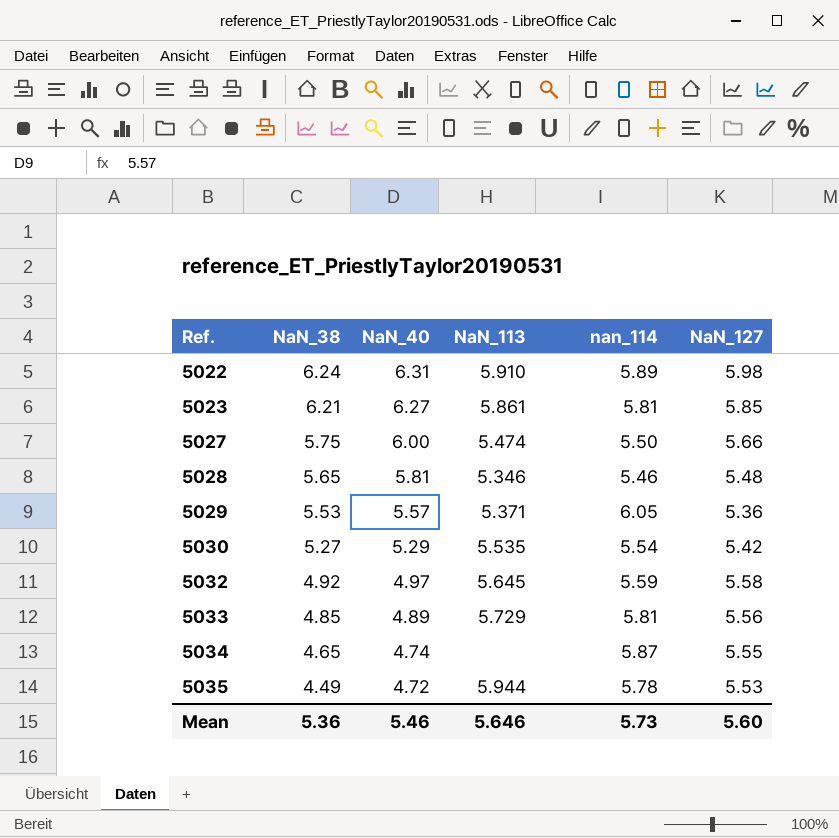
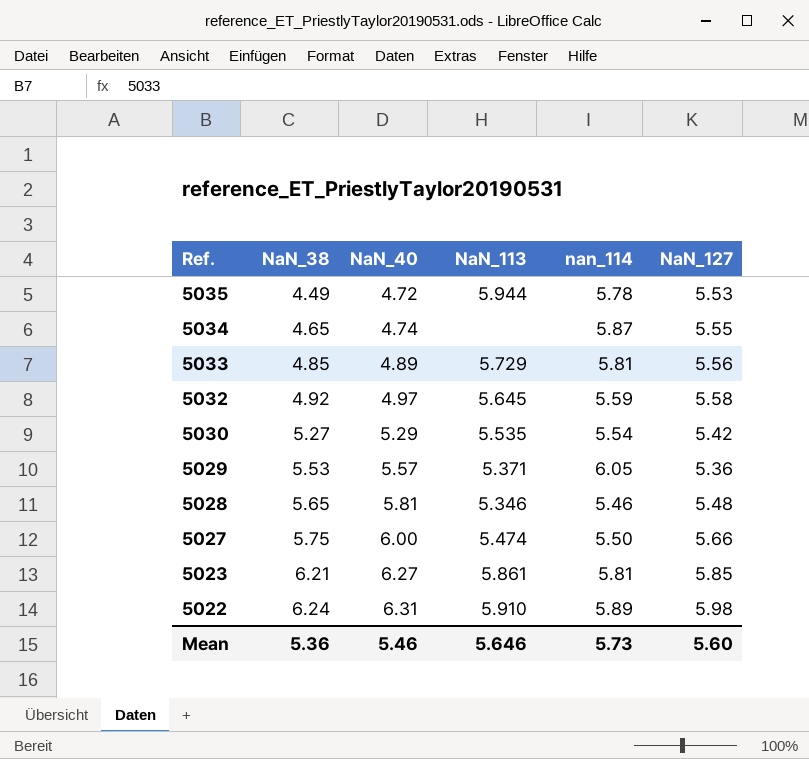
row order: Ref. ascending -> Ref. descending

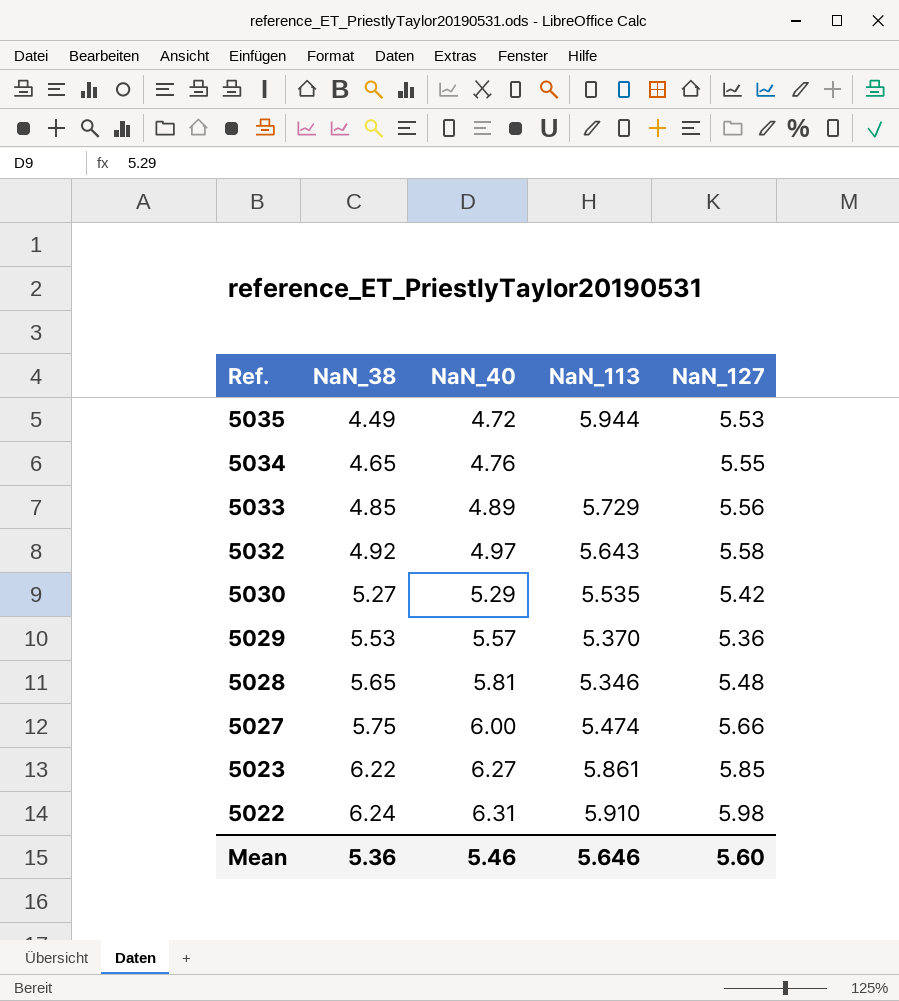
column nan_114 | position: 5 -> none
5034 | NaN_40: 4.74 -> 4.76
5032 | NaN_113: 5.645 -> 5.643
5029 | NaN_113: 5.371 -> 5.370
5023 | NaN_38: 6.21 -> 6.22

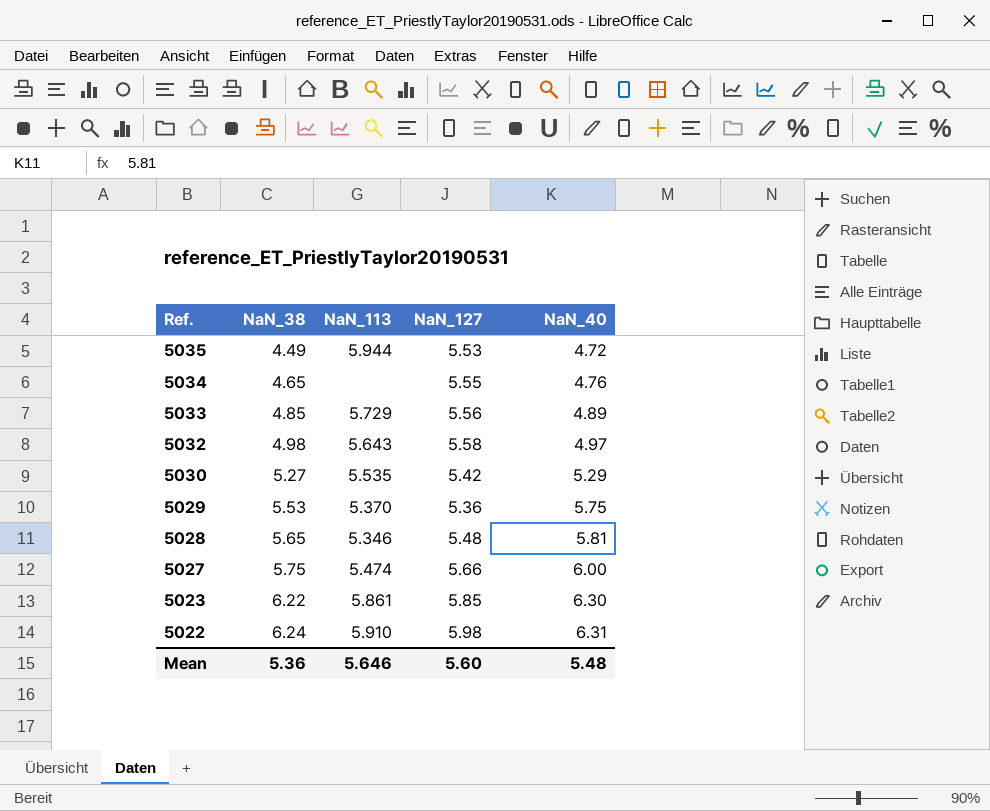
column NaN_40 | position: 3 -> 5
5032 | NaN_38: 4.92 -> 4.98
5029 | NaN_40: 5.57 -> 5.75
5023 | NaN_40: 6.27 -> 6.30
Mean | NaN_40: 5.46 -> 5.48

